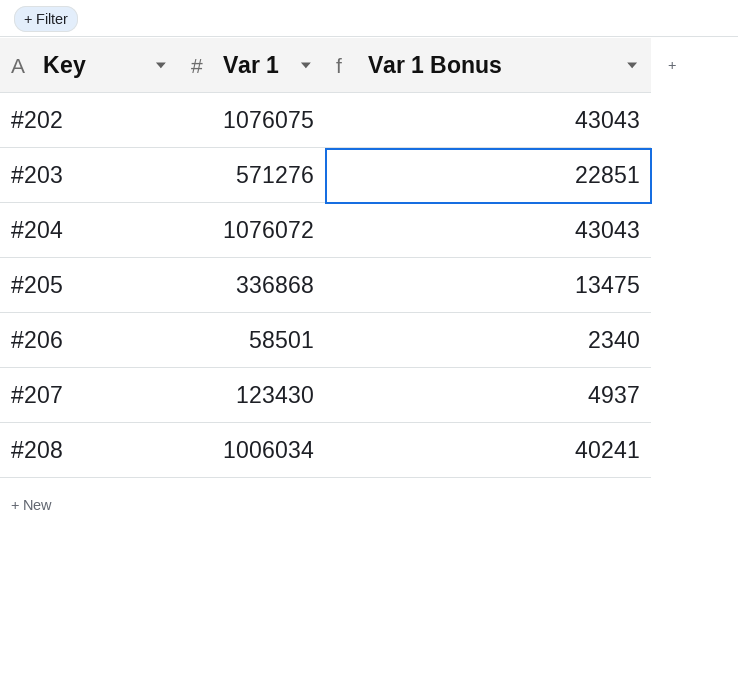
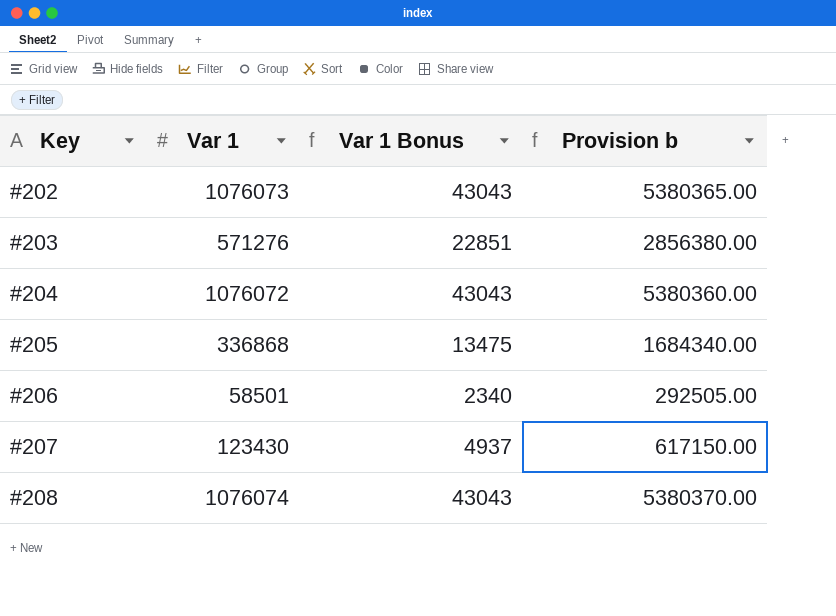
column Provision b | formula: none -> [Var 1] * 5
#202 | Var 1: 1076075 -> 1076073
#208 | Var 1: 1006034 -> 1076074
#208 | Var 1 Bonus: 40241 -> 43043

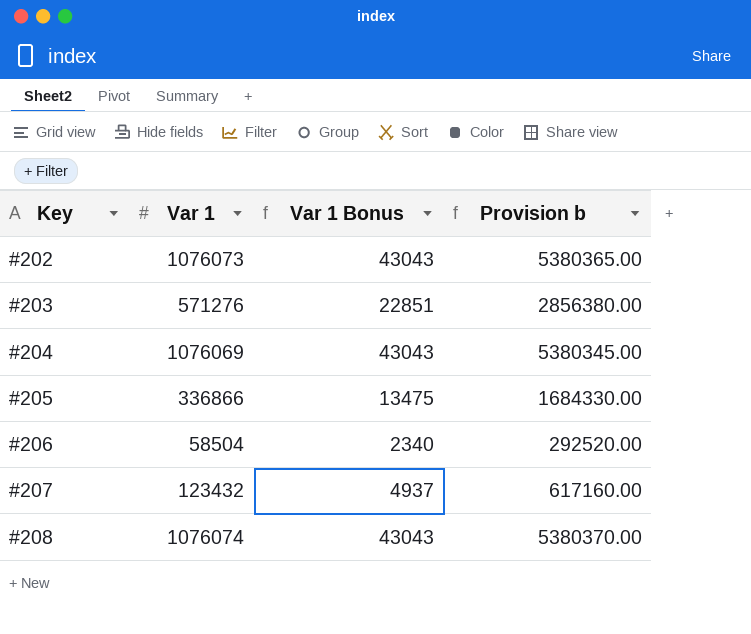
#204 | Var 1: 1076072 -> 1076069
#204 | Provision b: 5380360.00 -> 5380345.00
#205 | Var 1: 336868 -> 336866
#205 | Provision b: 1684340.00 -> 1684330.00
#206 | Var 1: 58501 -> 58504
#206 | Provision b: 292505.00 -> 292520.00
#207 | Var 1: 123430 -> 123432
#207 | Provision b: 617150.00 -> 617160.00

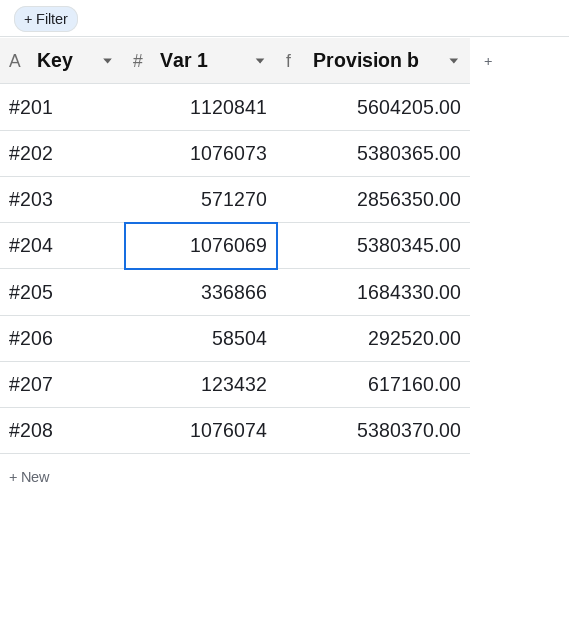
column Var 1 Bonus | formula: [Var 1] * 0.04 -> none
row #201: none -> 1120841 | 5604205.00
#203 | Var 1: 571276 -> 571270
#203 | Provision b: 2856380.00 -> 2856350.00

